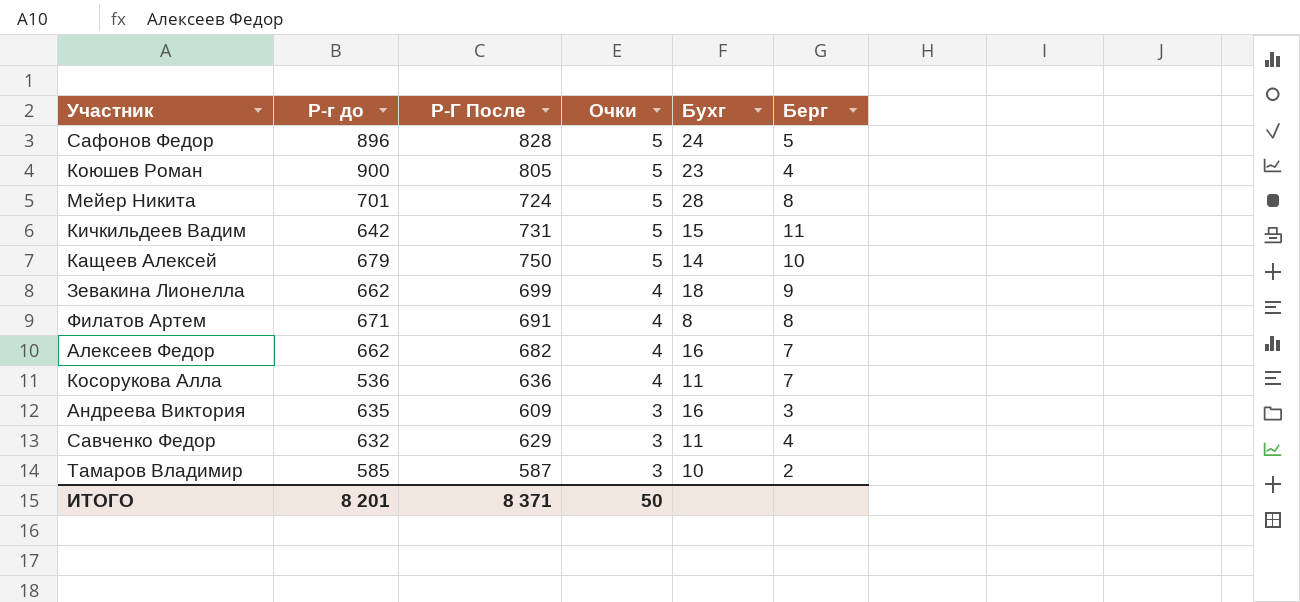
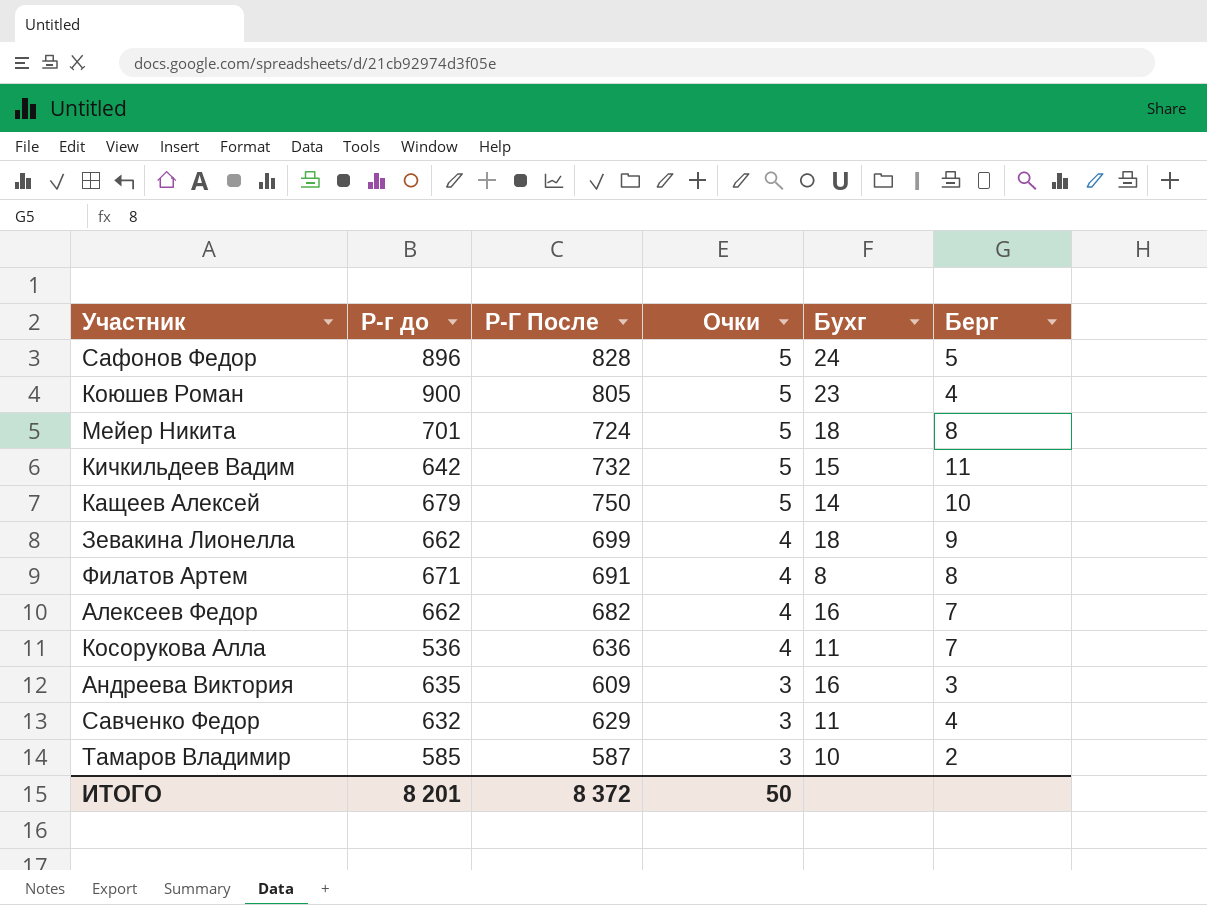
Мейер Никита | Бухг: 28 -> 18
Кичкильдеев Вадим | Р-Г После: 731 -> 732
ИТОГО | Р-Г После: 8 371 -> 8 372

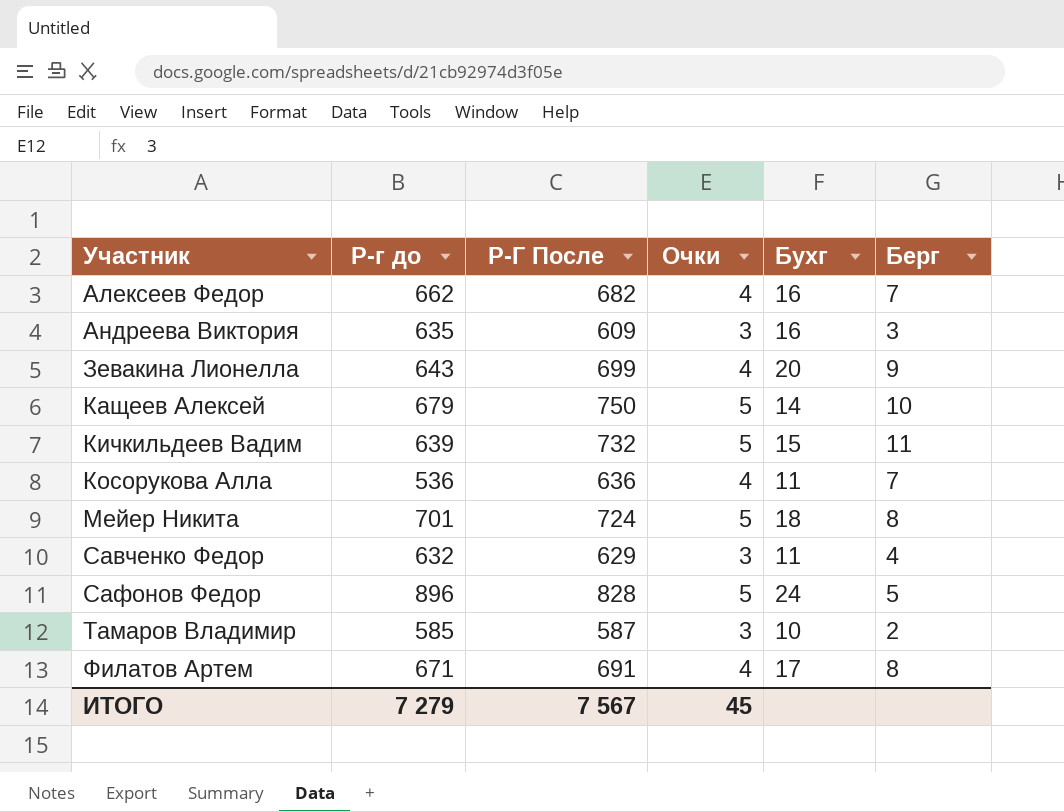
row order: Очки descending -> Участник ascending
row Коюшев Роман: 900 | 805 | 5 | 23 | 4 -> none
Зевакина Лионелла | Р-г до: 662 -> 643
Зевакина Лионелла | Бухг: 18 -> 20
Кичкильдеев Вадим | Р-г до: 642 -> 639
Филатов Артем | Бухг: 8 -> 17
ИТОГО | Р-г до: 8 201 -> 7 279
ИТОГО | Р-Г После: 8 372 -> 7 567
ИТОГО | Очки: 50 -> 45

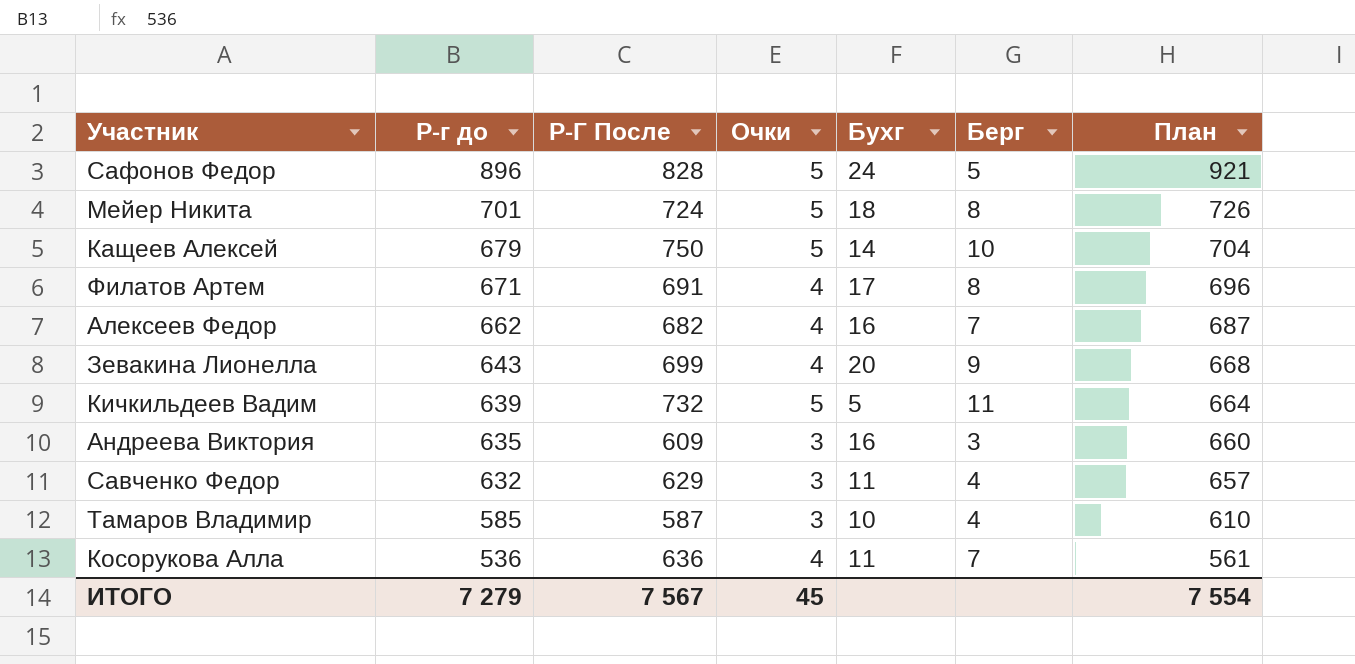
row order: Участник ascending -> Р-г до descending
column План | formula: none -> [Р-г до] + 25
Кичкильдеев Вадим | Бухг: 15 -> 5
Тамаров Владимир | Берг: 2 -> 4

